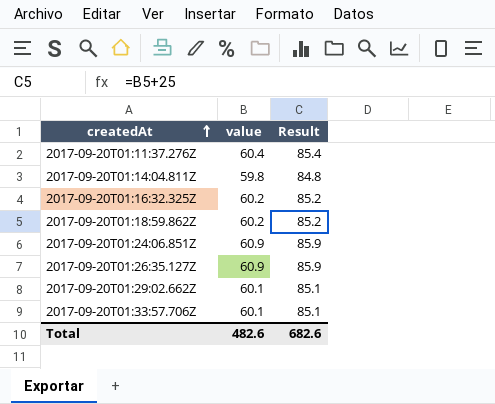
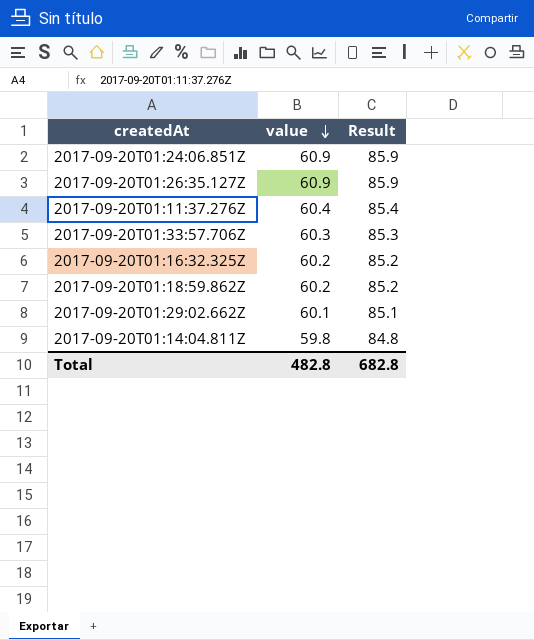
row order: createdAt ascending -> value descending
2017-09-20T01:33:57.706Z | value: 60.1 -> 60.3
2017-09-20T01:33:57.706Z | Result: 85.1 -> 85.3
Total | value: 482.6 -> 482.8
Total | Result: 682.6 -> 682.8

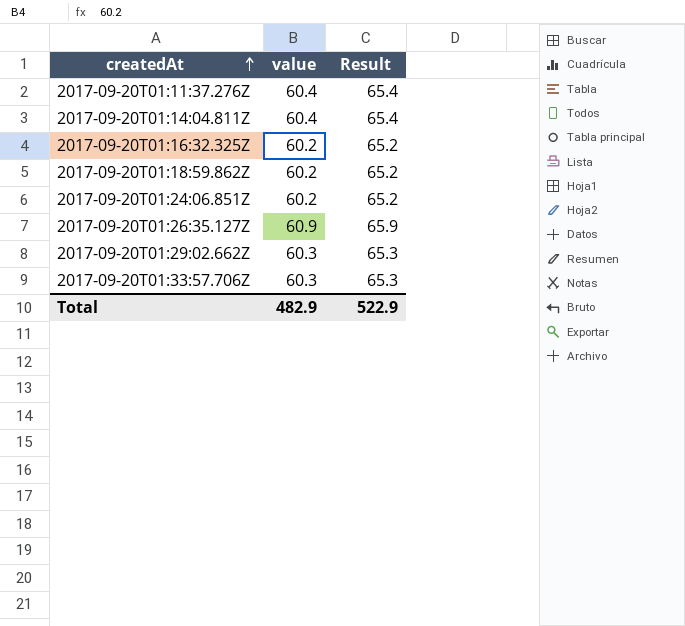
row order: value descending -> createdAt ascending
column Result | formula: [value] + 25 -> [value] + 5
2017-09-20T01:14:04.811Z | value: 59.8 -> 60.4
2017-09-20T01:24:06.851Z | value: 60.9 -> 60.2
2017-09-20T01:29:02.662Z | value: 60.1 -> 60.3
Total | value: 482.8 -> 482.9
Total | Result: 682.8 -> 522.9

